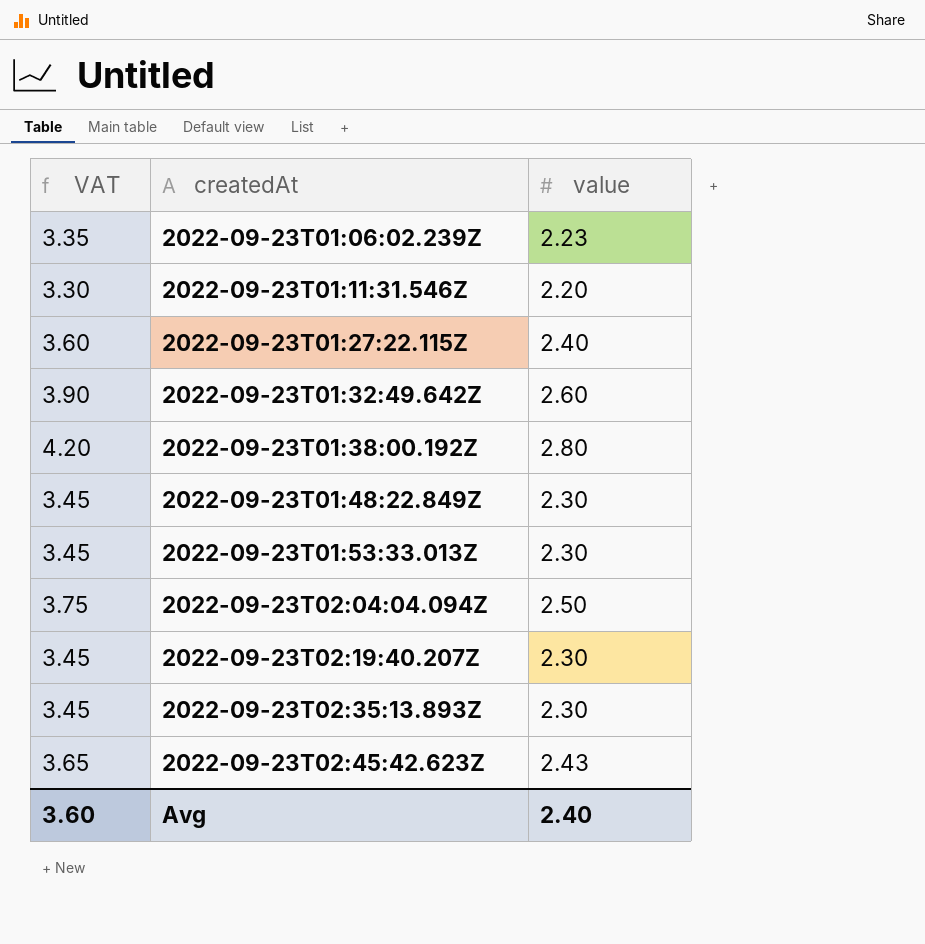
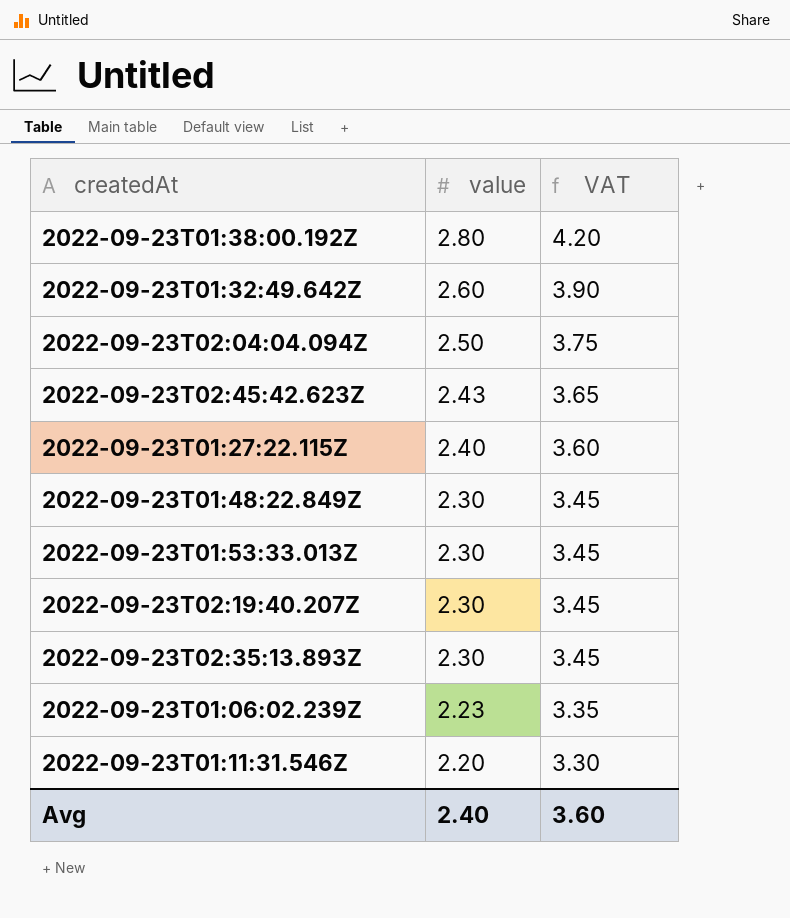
row order: createdAt ascending -> value descending
column VAT | position: 1 -> 3

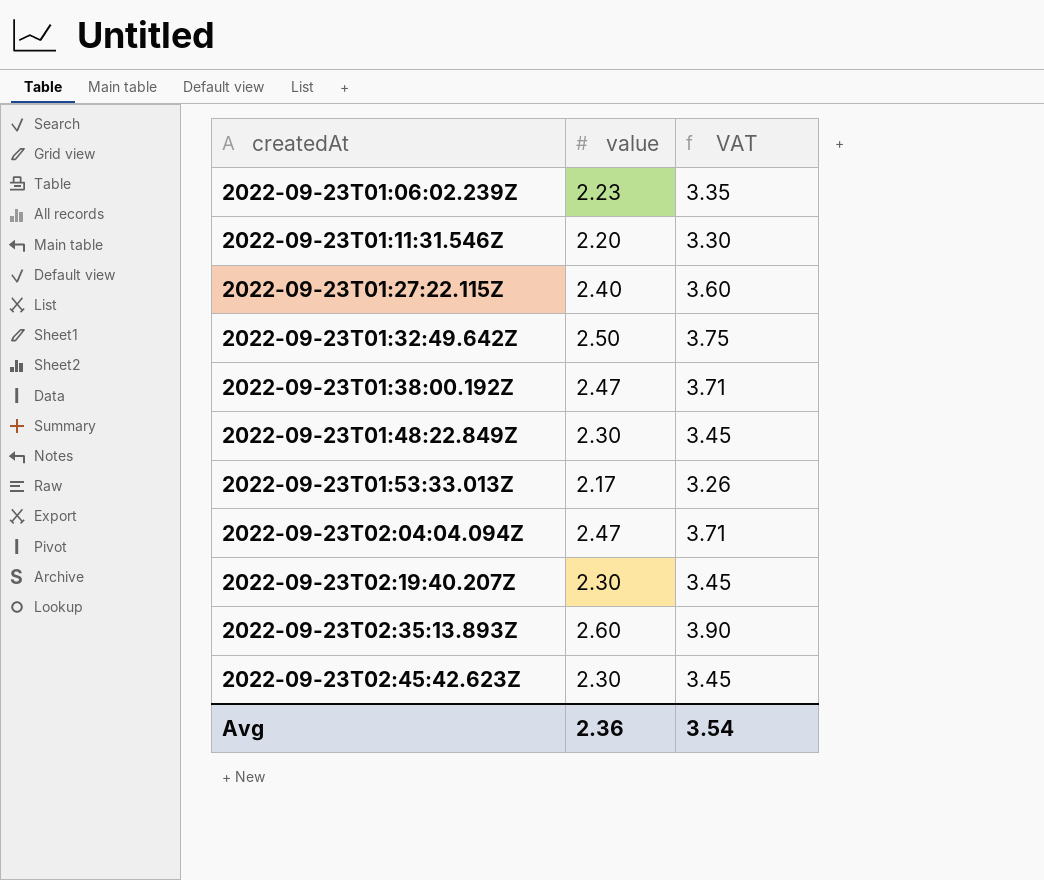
row order: value descending -> createdAt ascending
2022-09-23T01:32:49.642Z | value: 2.60 -> 2.50
2022-09-23T01:32:49.642Z | VAT: 3.90 -> 3.75
2022-09-23T01:38:00.192Z | value: 2.80 -> 2.47
2022-09-23T01:38:00.192Z | VAT: 4.20 -> 3.71
2022-09-23T01:53:33.013Z | value: 2.30 -> 2.17
2022-09-23T01:53:33.013Z | VAT: 3.45 -> 3.26
2022-09-23T02:04:04.094Z | value: 2.50 -> 2.47
2022-09-23T02:04:04.094Z | VAT: 3.75 -> 3.71
2022-09-23T02:35:13.893Z | value: 2.30 -> 2.60
2022-09-23T02:35:13.893Z | VAT: 3.45 -> 3.90
2022-09-23T02:45:42.623Z | value: 2.43 -> 2.30
2022-09-23T02:45:42.623Z | VAT: 3.65 -> 3.45
Avg | value: 2.40 -> 2.36
Avg | VAT: 3.60 -> 3.54

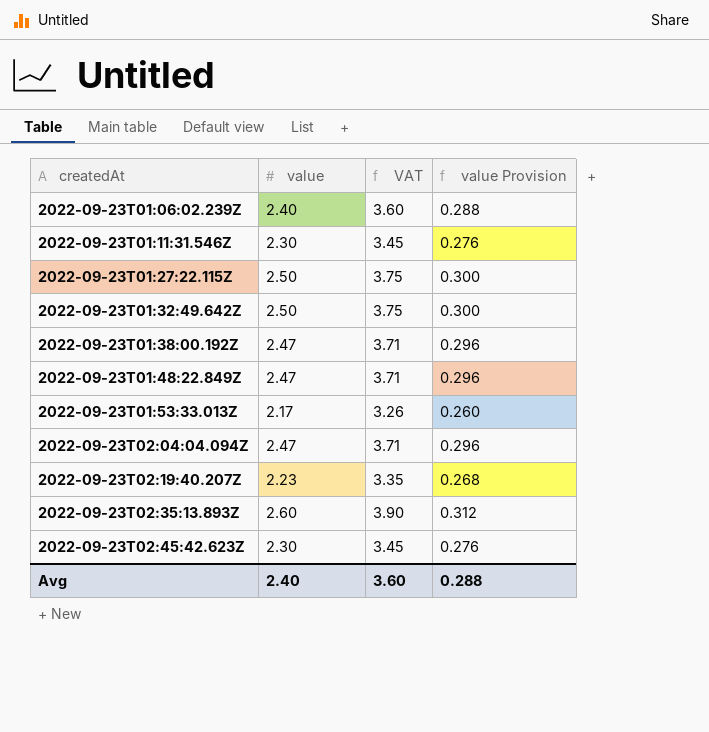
column value Provision | formula: none -> [value] * 0.12
2022-09-23T01:06:02.239Z | value: 2.23 -> 2.40
2022-09-23T01:06:02.239Z | VAT: 3.35 -> 3.60
2022-09-23T01:11:31.546Z | value: 2.20 -> 2.30
2022-09-23T01:11:31.546Z | VAT: 3.30 -> 3.45
2022-09-23T01:27:22.115Z | value: 2.40 -> 2.50
2022-09-23T01:27:22.115Z | VAT: 3.60 -> 3.75
2022-09-23T01:48:22.849Z | value: 2.30 -> 2.47
2022-09-23T01:48:22.849Z | VAT: 3.45 -> 3.71
2022-09-23T02:19:40.207Z | value: 2.30 -> 2.23
2022-09-23T02:19:40.207Z | VAT: 3.45 -> 3.35
Avg | value: 2.36 -> 2.40
Avg | VAT: 3.54 -> 3.60

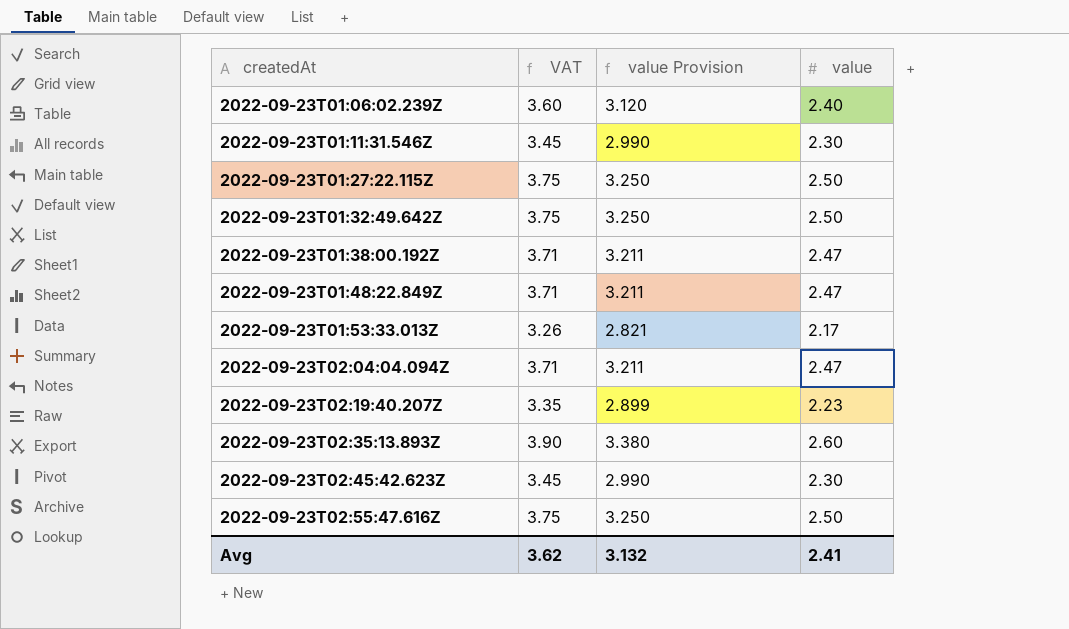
column value Provision | formula: [value] * 0.12 -> [value] * 1.3
column value | position: 2 -> 4
row 2022-09-23T02:55:47.616Z: none -> 3.75 | 3.250 | 2.50
Avg | VAT: 3.60 -> 3.62
Avg | value Provision: 0.288 -> 3.132
Avg | value: 2.40 -> 2.41

